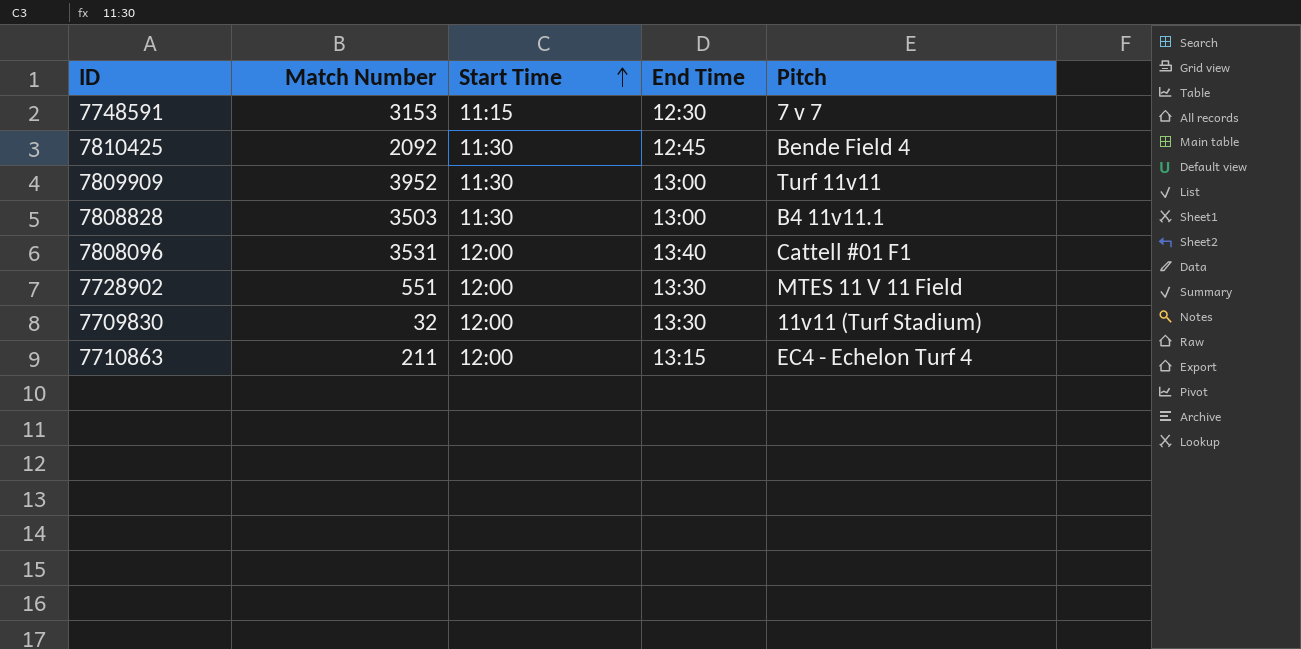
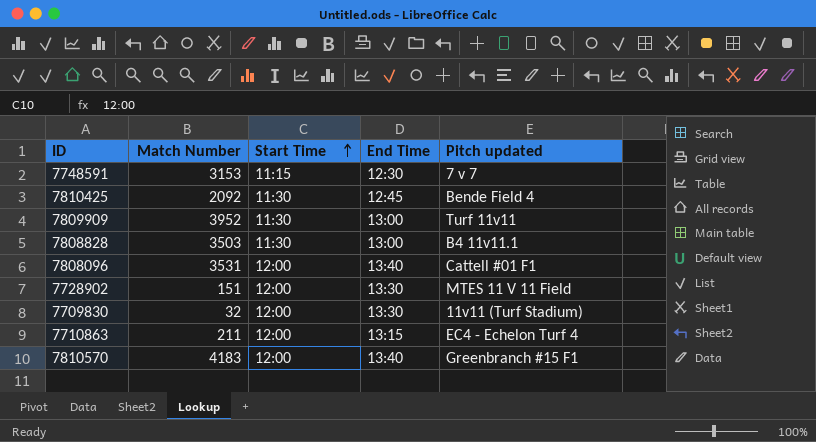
column name: Pitch -> Pitch updated
7728902 | Match Number: 551 -> 151
row 7810570: none -> 4183 | 12:00 | 13:40 | Greenbranch #15 F1

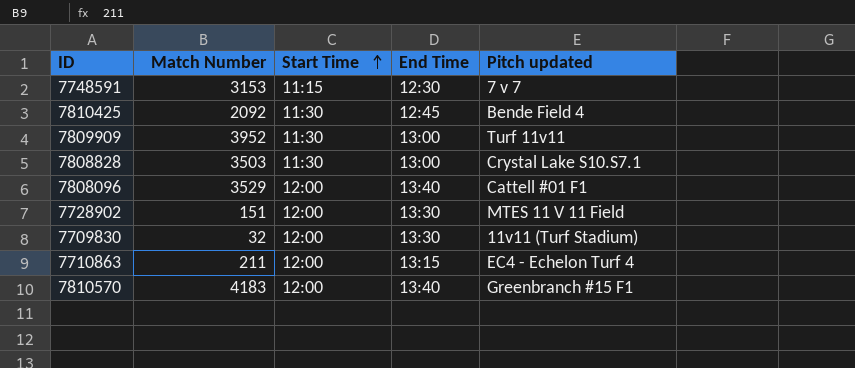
7808828 | Pitch updated: B4 11v11.1 -> Crystal Lake S10.S7.1
7808096 | Match Number: 3531 -> 3529

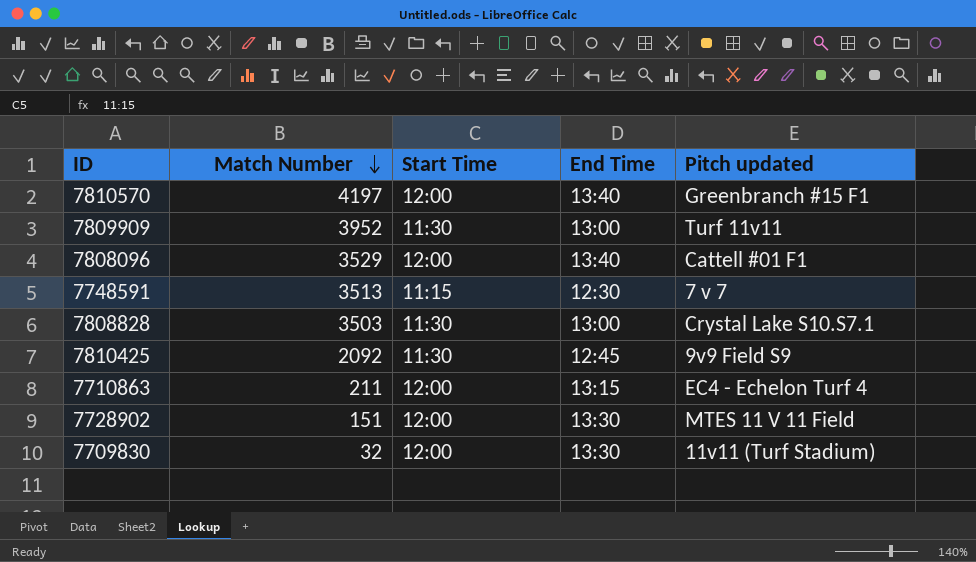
row order: Start Time ascending -> Match Number descending
7810570 | Match Number: 4183 -> 4197
7748591 | Match Number: 3153 -> 3513
7810425 | Pitch updated: Bende Field 4 -> 9v9 Field S9

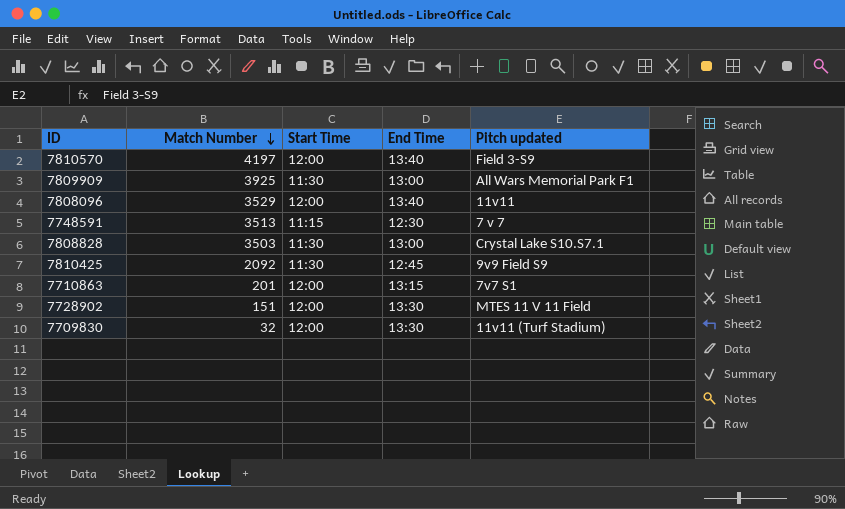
7810570 | Pitch updated: Greenbranch #15 F1 -> Field 3-S9
7809909 | Match Number: 3952 -> 3925
7809909 | Pitch updated: Turf 11v11 -> All Wars Memorial Park F1
7808096 | Pitch updated: Cattell #01 F1 -> 11v11
7710863 | Match Number: 211 -> 201
7710863 | Pitch updated: EC4 - Echelon Turf 4 -> 7v7 S1

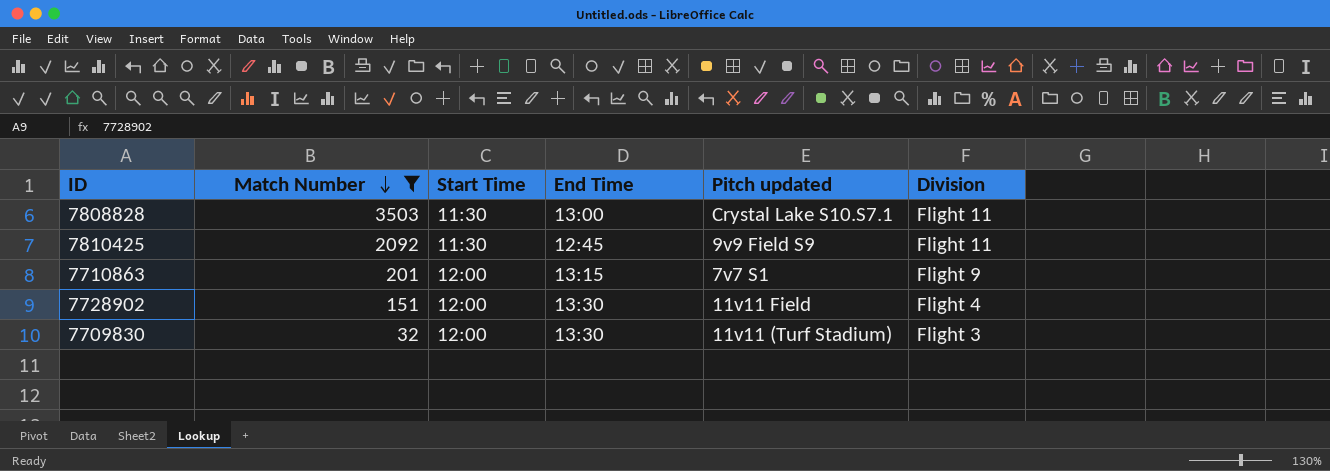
filter: none -> Match Number <= 3503
column Division | position: none -> 6
7728902 | Pitch updated: MTES 11 V 11 Field -> 11v11 Field

